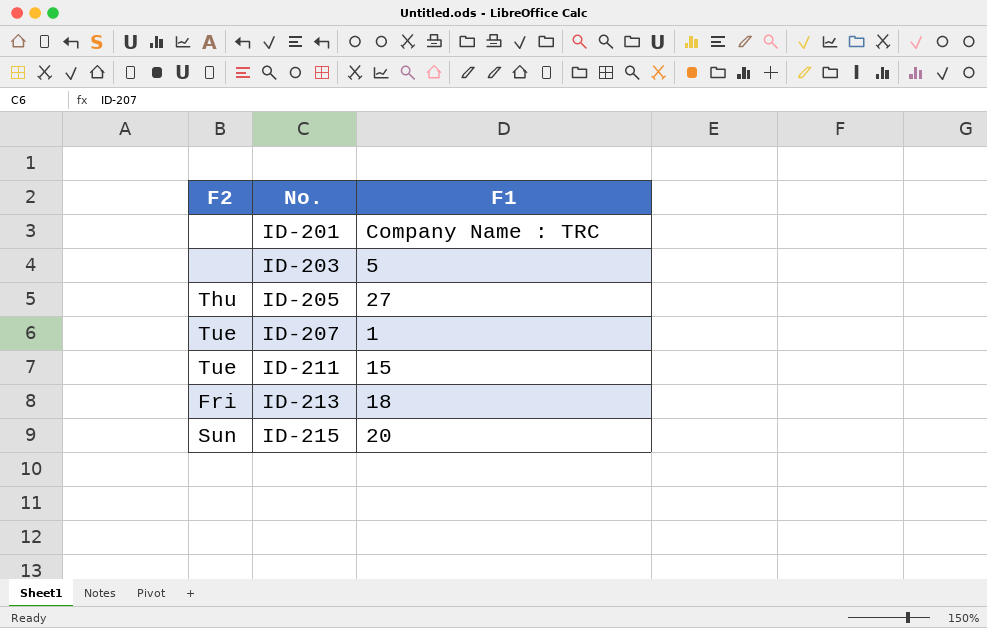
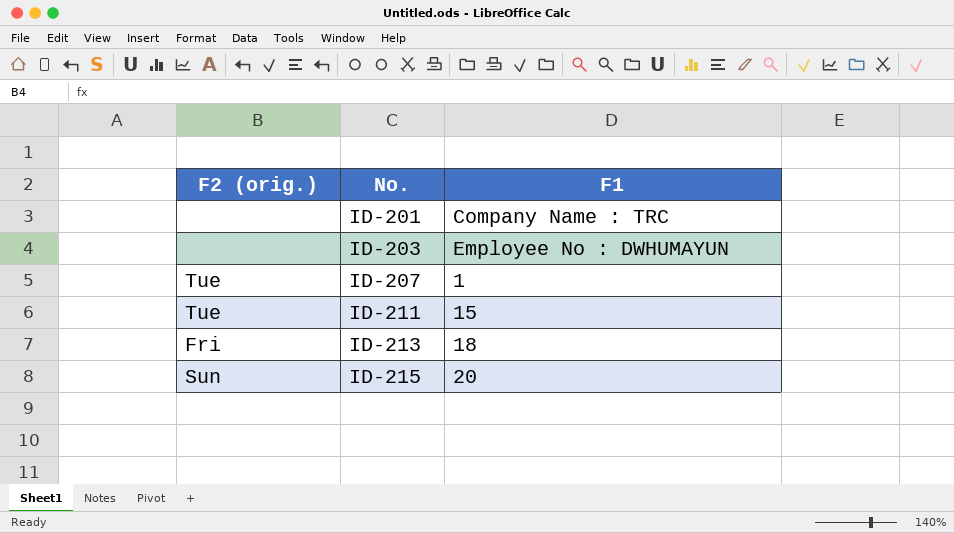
column name: F2 -> F2 (orig.)
row ID-205: Thu | 27 -> none
ID-203 | F1: 5 -> Employee No : DWHUMAYUN

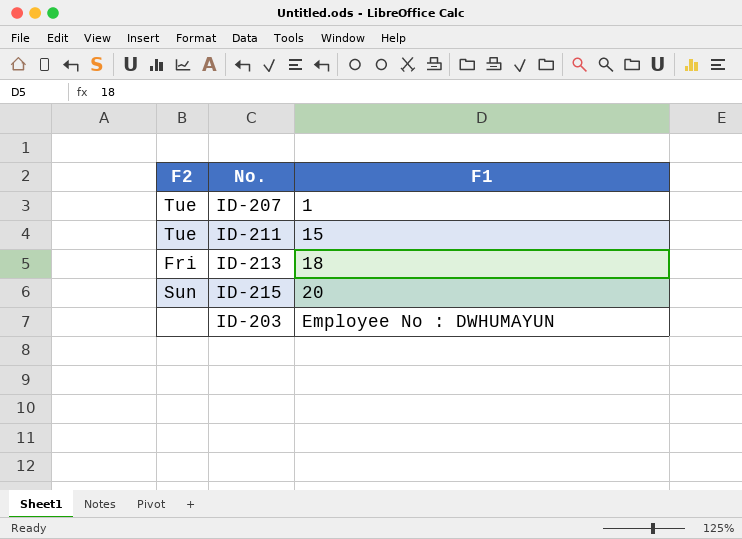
row order: No. ascending -> F1 ascending
column name: F2 (orig.) -> F2
row ID-201: none | Company Name : TRC -> none

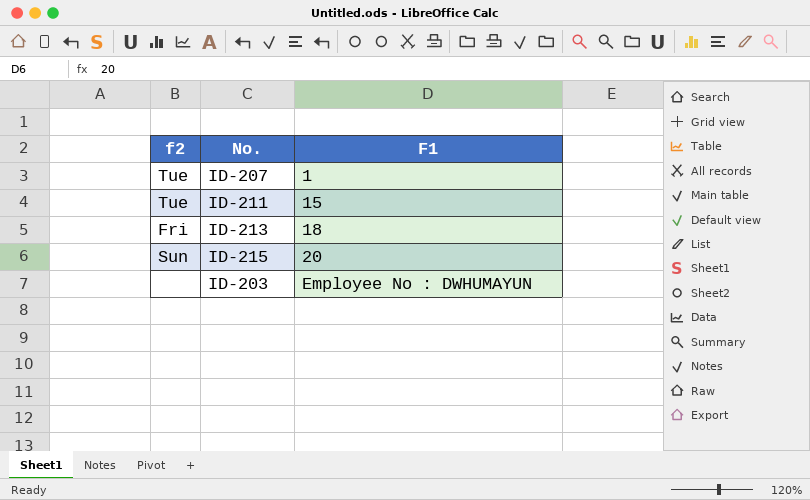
column name: F2 -> f2

